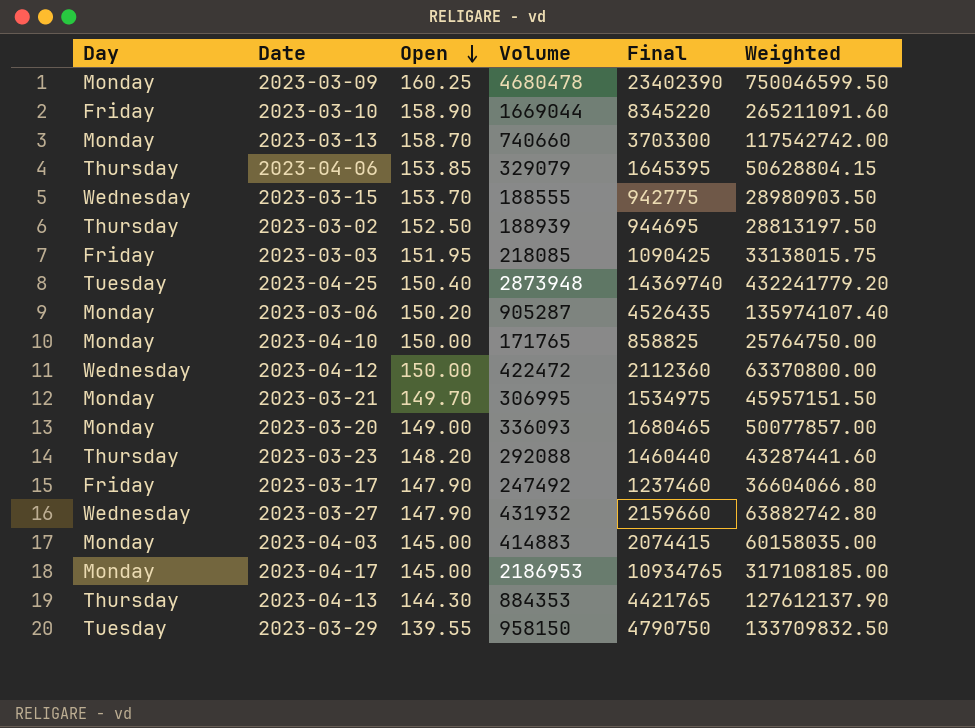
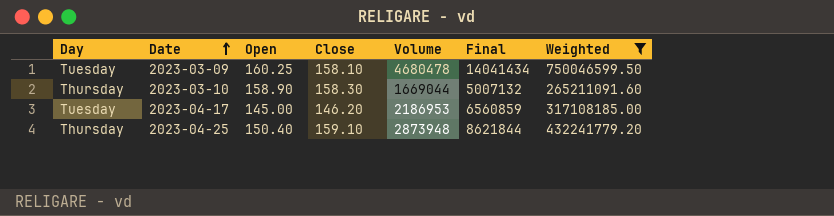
filter: none -> Weighted >= 265211091.60
row order: Open descending -> Date ascending
column Close | position: none -> 4
column Final | formula: [Volume] * 5 -> [Volume] * 3
2023-03-09 | Day: Monday -> Tuesday
2023-03-10 | Day: Friday -> Thursday
2023-04-17 | Day: Monday -> Tuesday
2023-04-25 | Day: Tuesday -> Thursday

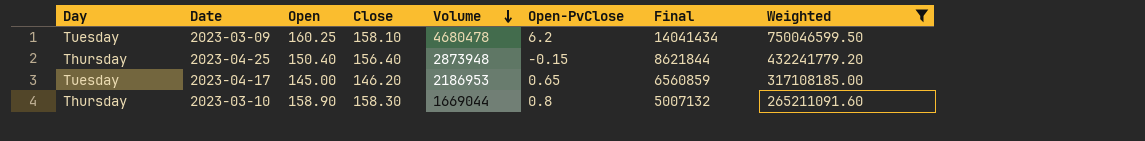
row order: Date ascending -> Volume descending
column Open-PvClose | position: none -> 6
2023-04-25 | Close: 159.10 -> 156.40

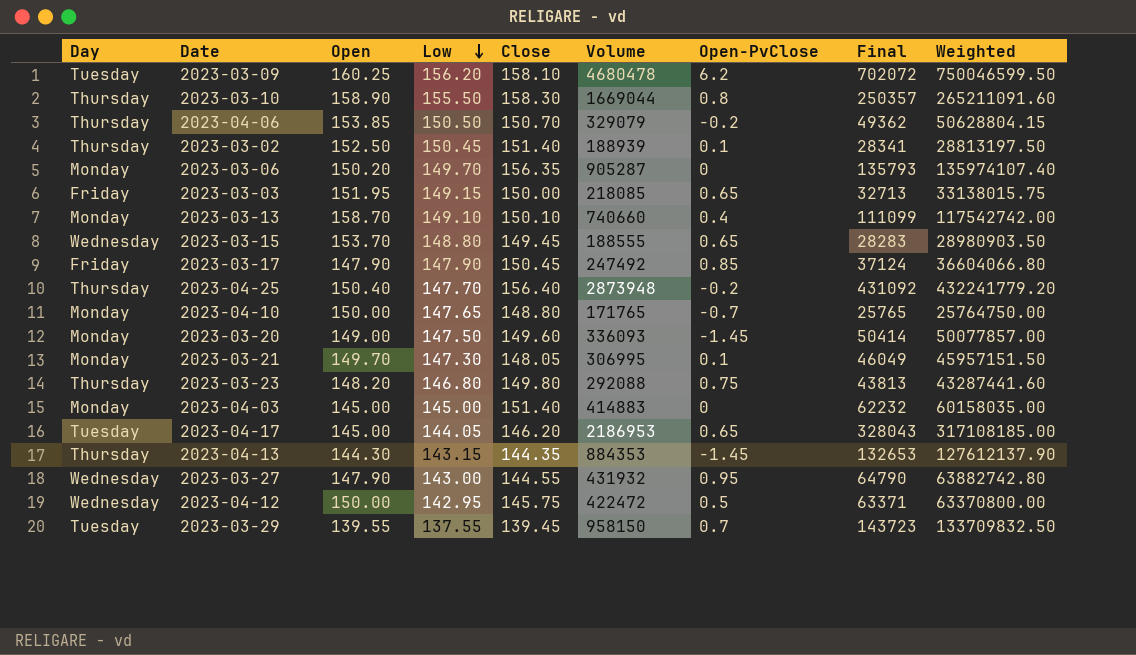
filter: Weighted >= 265211091.60 -> none
row order: Volume descending -> Low descending
column Low | position: none -> 4
column Final | formula: [Volume] * 3 -> [Volume] * 0.15
2023-04-25 | Open-PvClose: -0.15 -> -0.2

